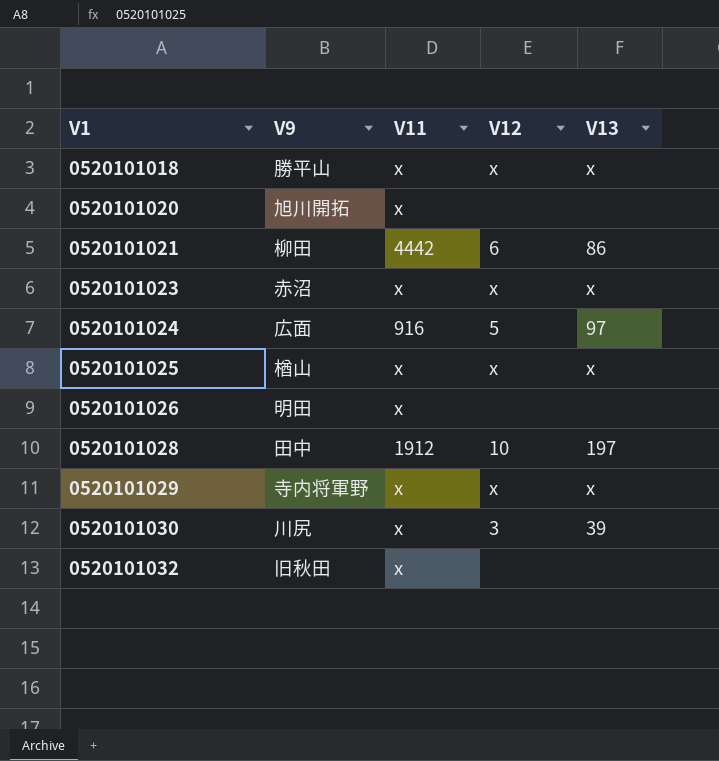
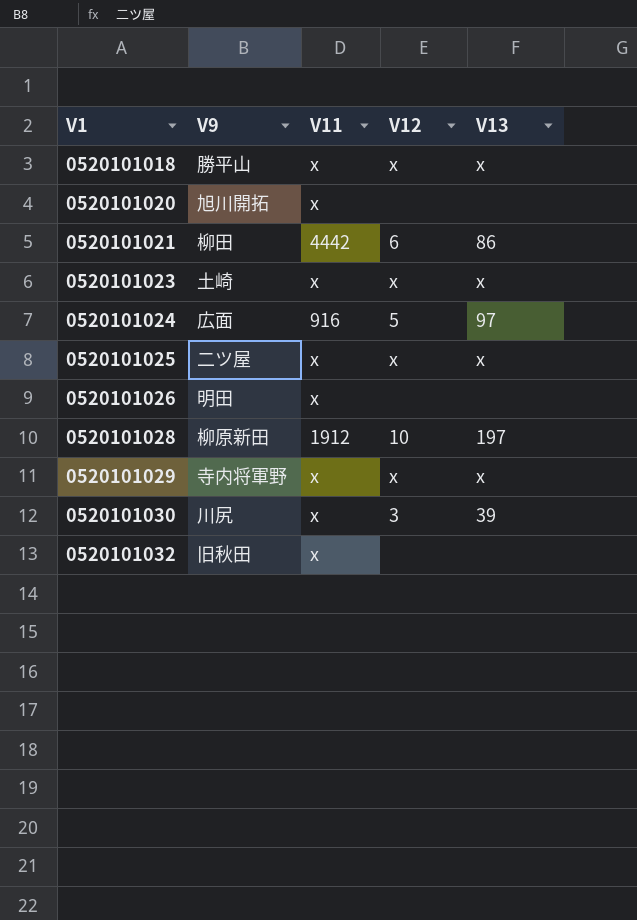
0520101023 | V9: 赤沼 -> 土崎
0520101025 | V9: 楢山 -> 二ツ屋
0520101028 | V9: 田中 -> 柳原新田

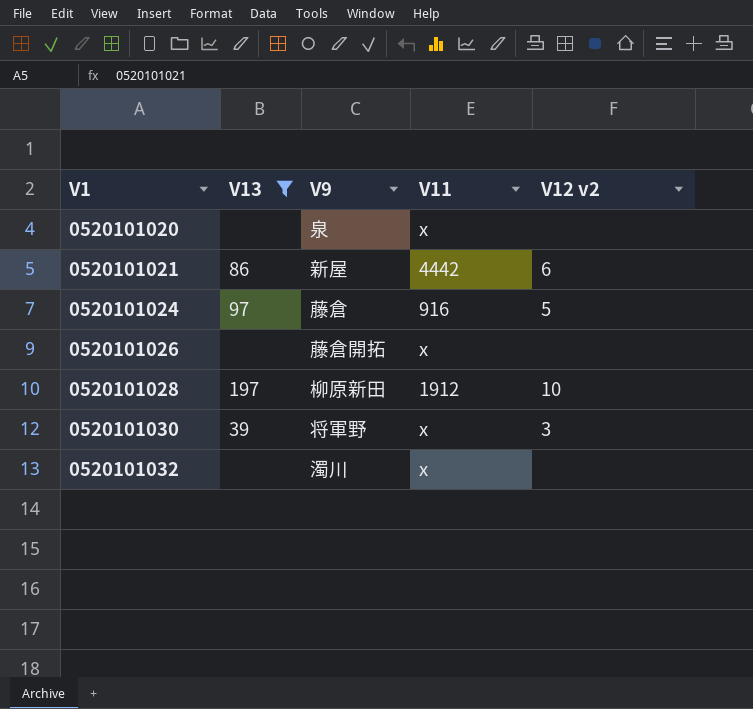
filter: none -> V13 != x
column V13 | position: 5 -> 2
column name: V12 -> V12 v2
0520101020 | V9: 旭川開拓 -> 泉
0520101021 | V9: 柳田 -> 新屋
0520101024 | V9: 広面 -> 藤倉
0520101026 | V9: 明田 -> 藤倉開拓
0520101030 | V9: 川尻 -> 将軍野
0520101032 | V9: 旧秋田 -> 濁川

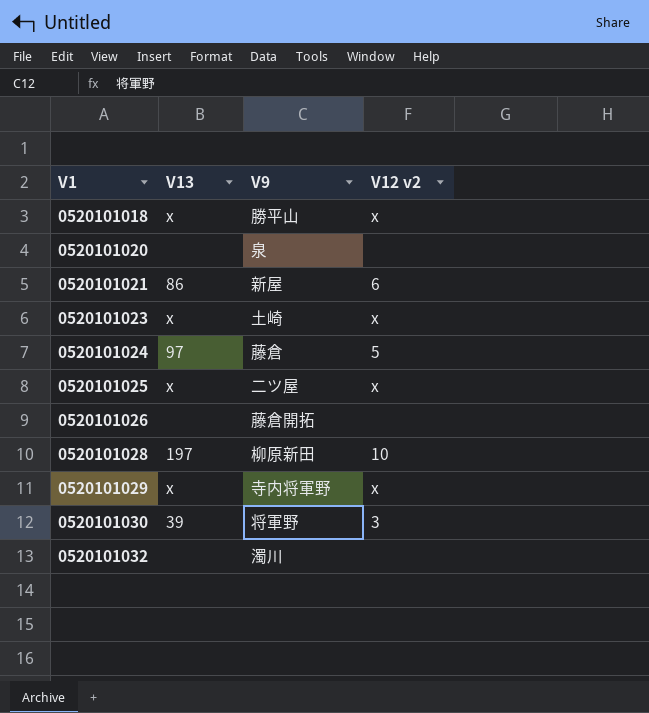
filter: V13 != x -> none
column V11 | position: 4 -> none

